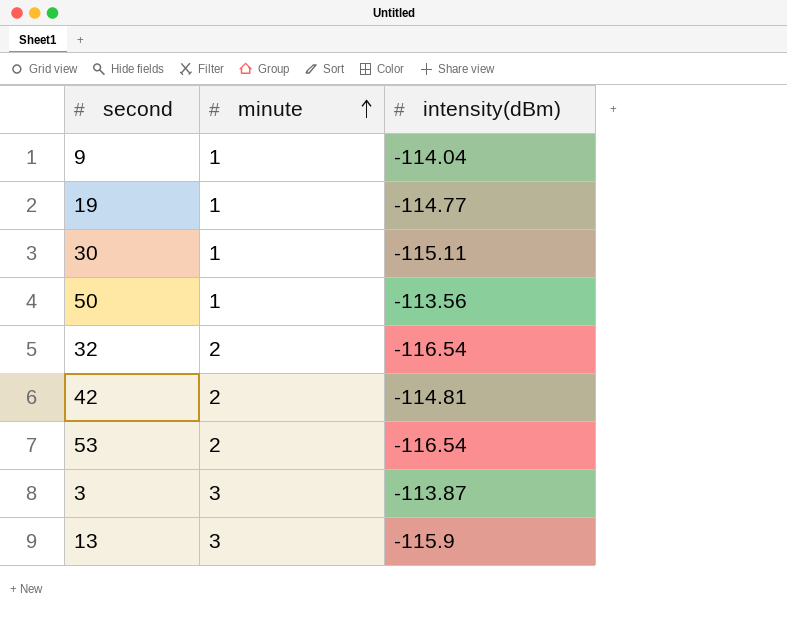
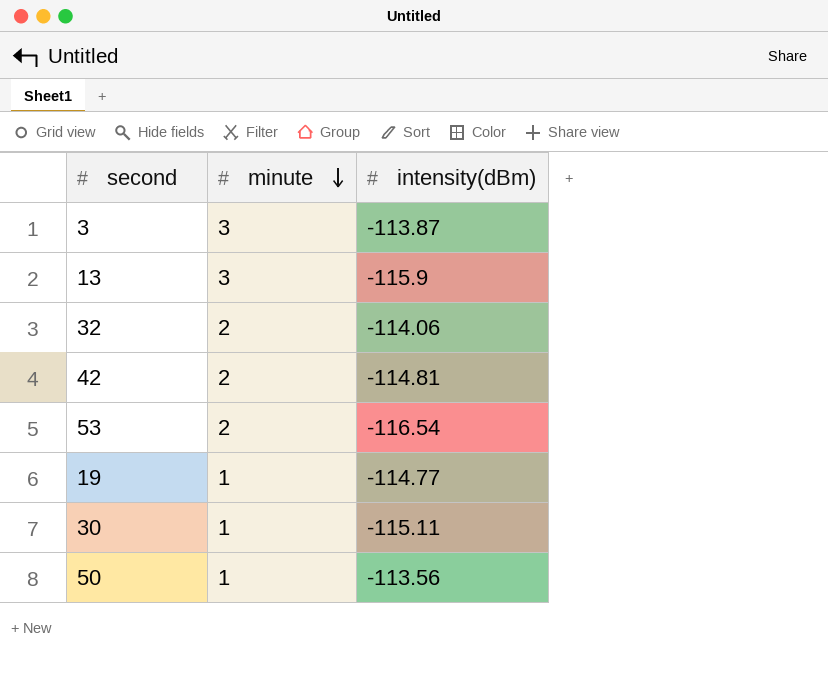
row order: minute ascending -> minute descending
row 9: 1 | -114.04 -> none
32 | intensity(dBm): -116.54 -> -114.06

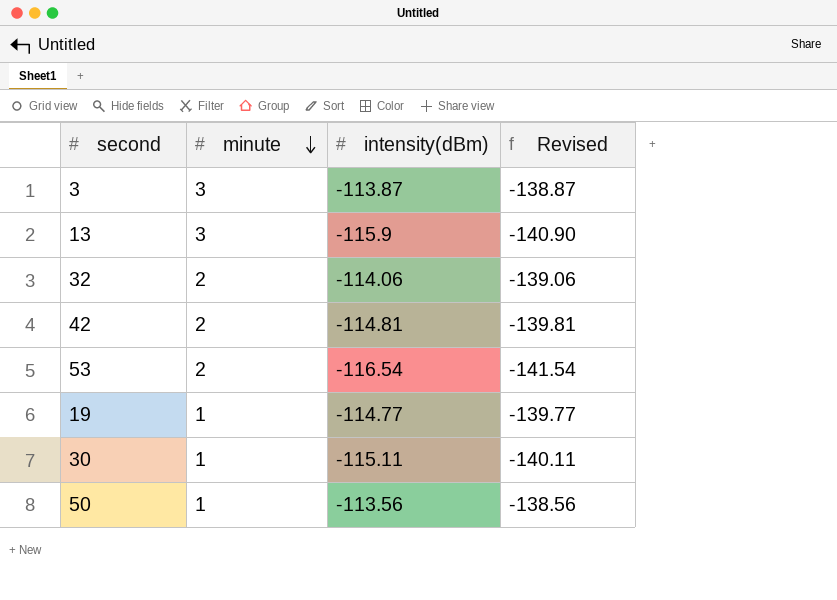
column Revised | formula: none -> [intensity(dBm)] - 25

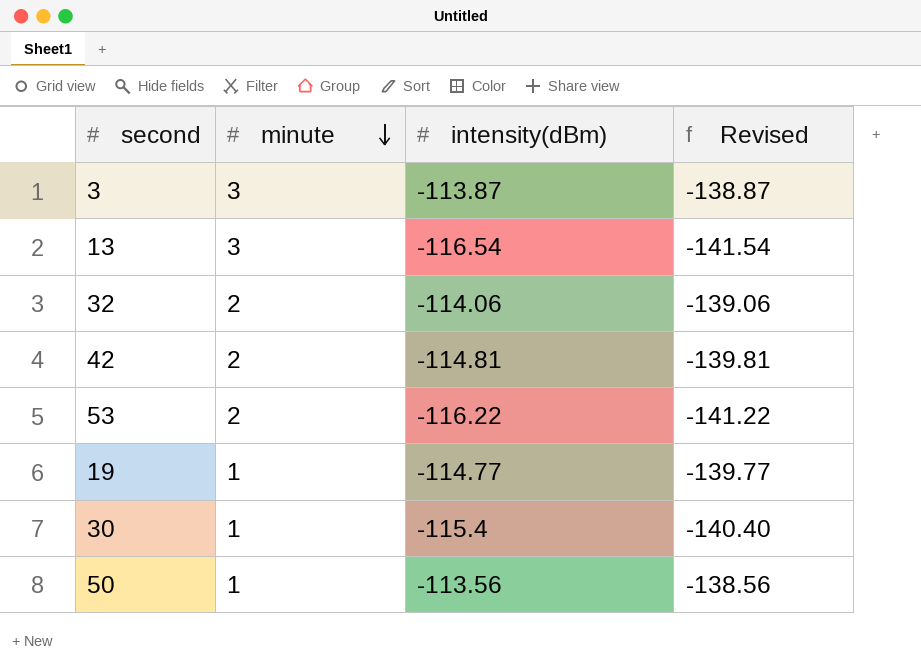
13 | intensity(dBm): -115.9 -> -116.54
13 | Revised: -140.90 -> -141.54
53 | intensity(dBm): -116.54 -> -116.22
53 | Revised: -141.54 -> -141.22
30 | intensity(dBm): -115.11 -> -115.4
30 | Revised: -140.11 -> -140.40

